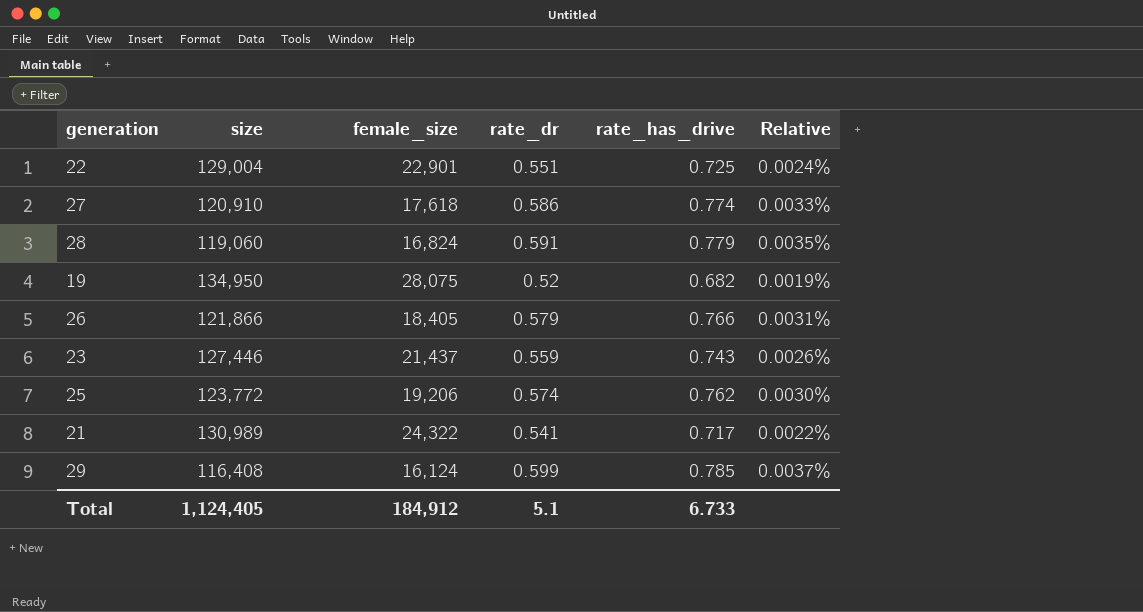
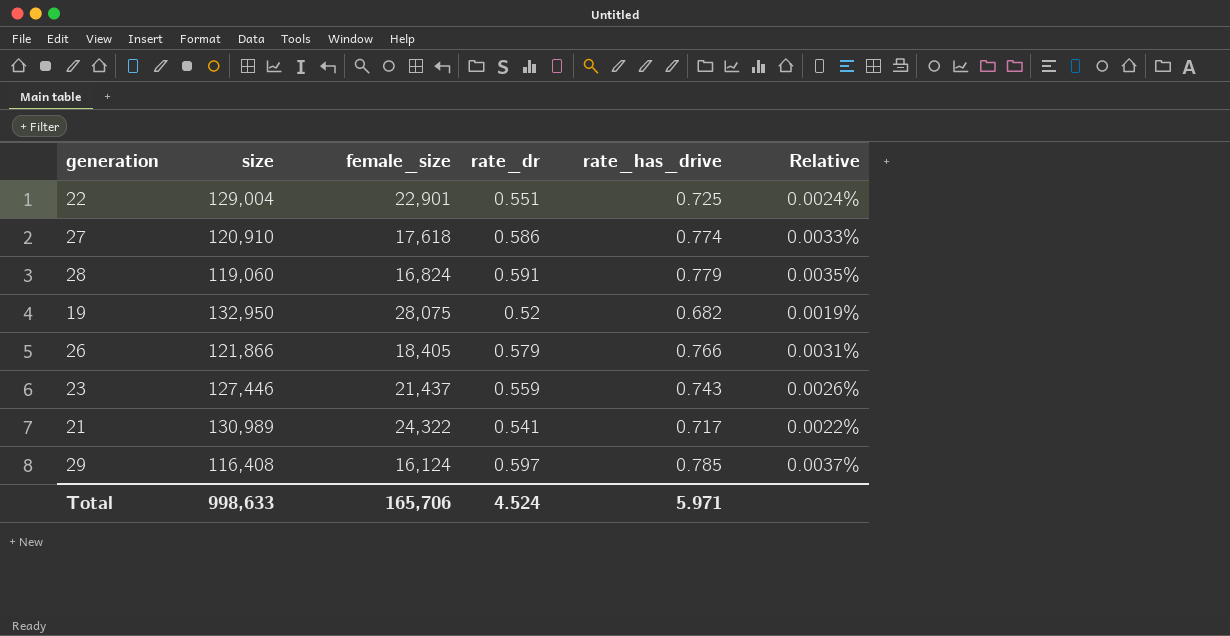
row 25: 123,772 | 19,206 | 0.574 | 0.762 | 0.0030% -> none
19 | size: 134,950 -> 132,950
29 | rate_dr: 0.599 -> 0.597
Total | size: 1,124,405 -> 998,633
Total | female_size: 184,912 -> 165,706
Total | rate_dr: 5.1 -> 4.524
Total | rate_has_drive: 6.733 -> 5.971

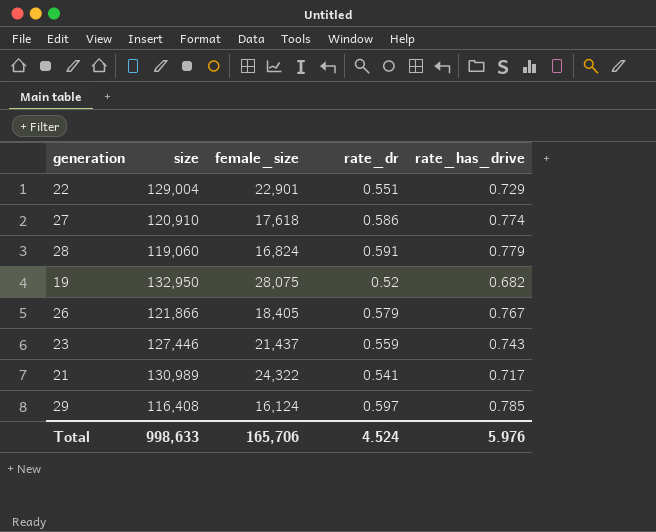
column Relative | formula: [rate_dr] / [female_size] -> none
22 | rate_has_drive: 0.725 -> 0.729
26 | rate_has_drive: 0.766 -> 0.767
Total | rate_has_drive: 5.971 -> 5.976

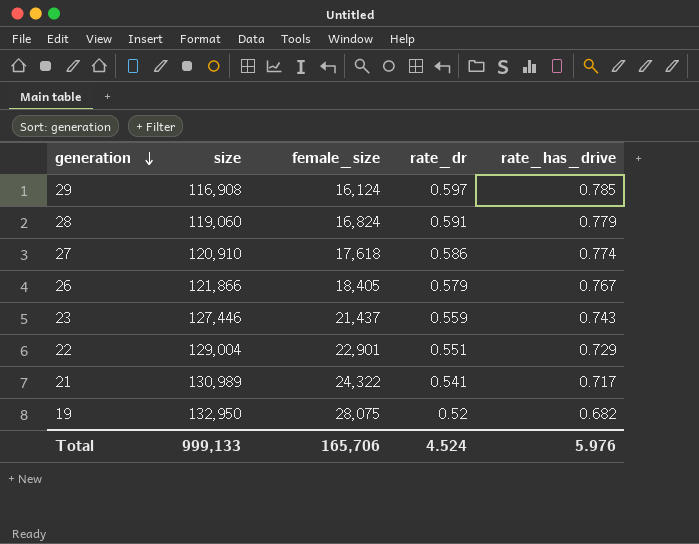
row order: none -> generation descending
29 | size: 116,408 -> 116,908
Total | size: 998,633 -> 999,133

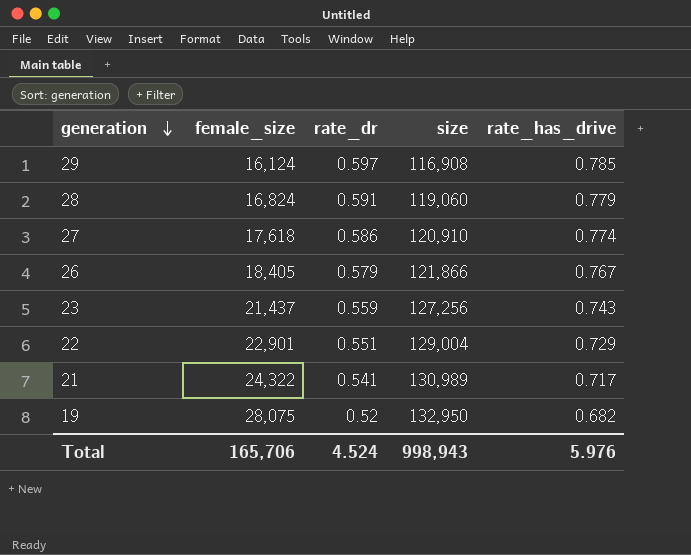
column size | position: 2 -> 4
23 | size: 127,446 -> 127,256
Total | size: 999,133 -> 998,943

